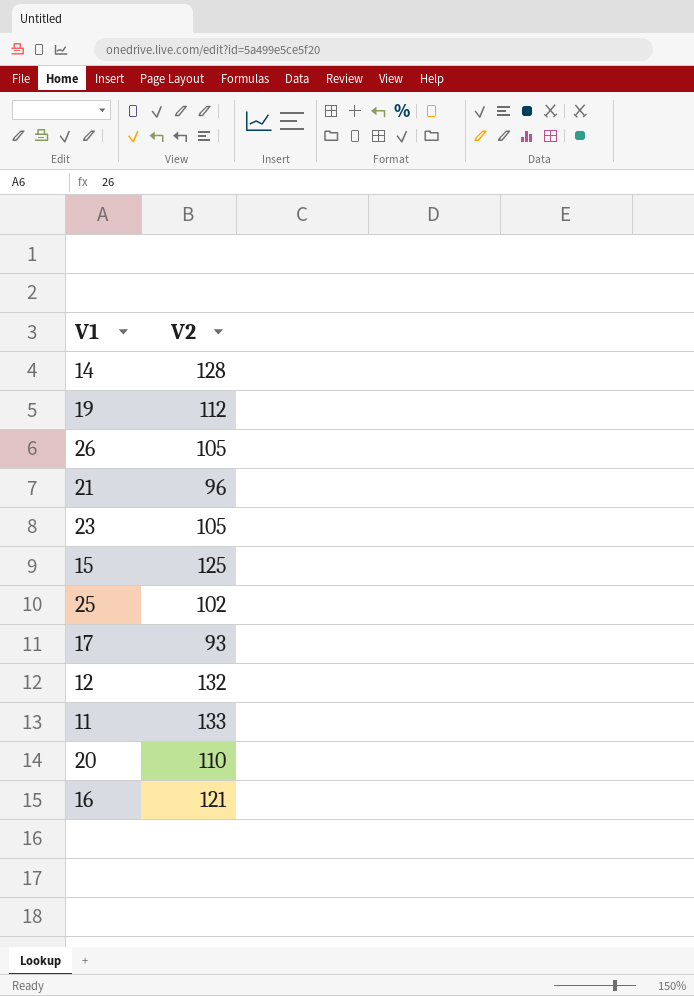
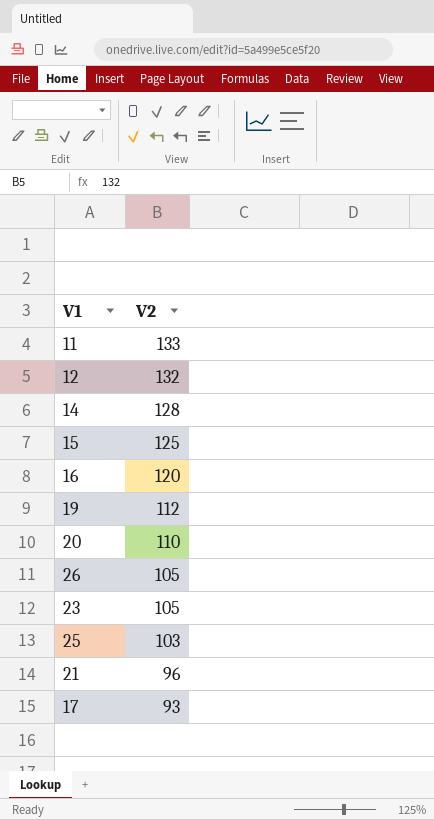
row order: none -> V2 descending
16 | V2: 121 -> 120
25 | V2: 102 -> 103

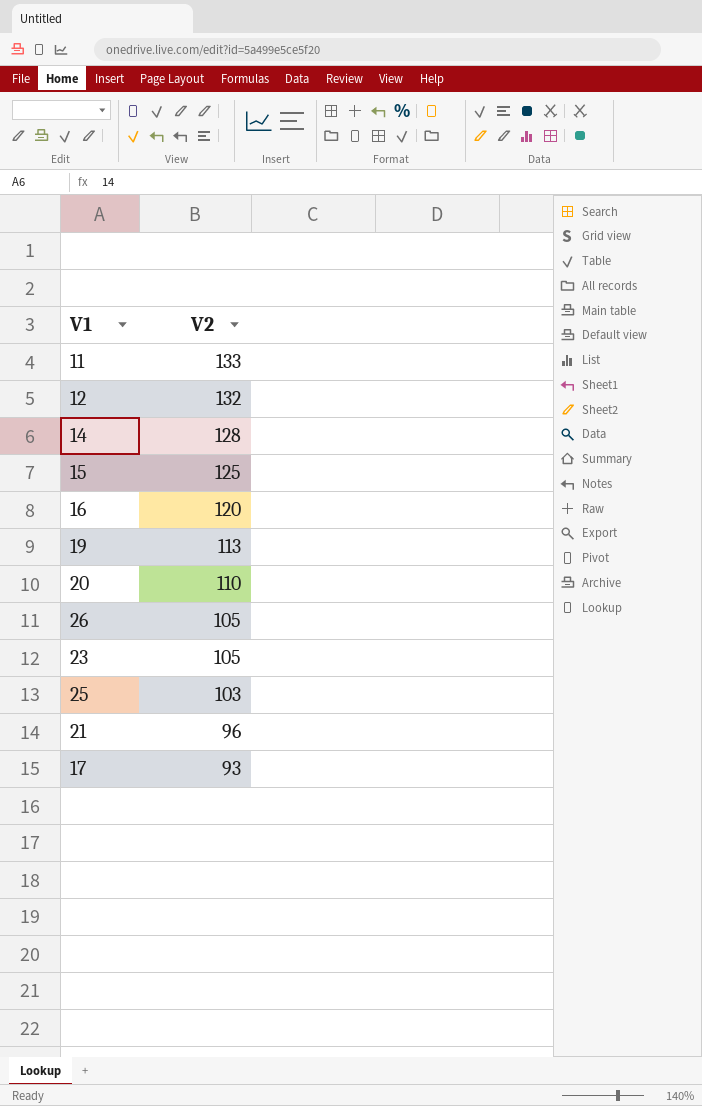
19 | V2: 112 -> 113

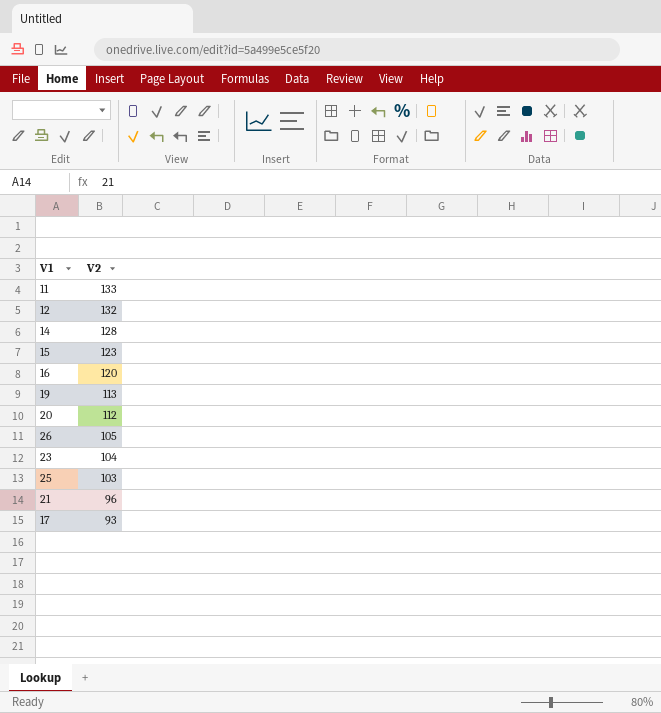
15 | V2: 125 -> 123
20 | V2: 110 -> 112
23 | V2: 105 -> 104

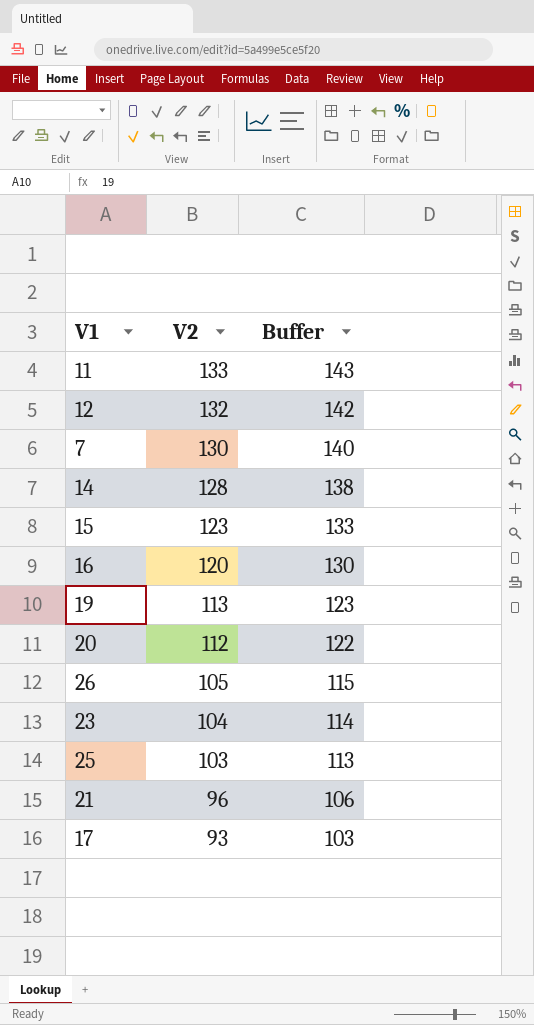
column Buffer | formula: none -> [V2] + 10
row 7: none -> 130 | 140

